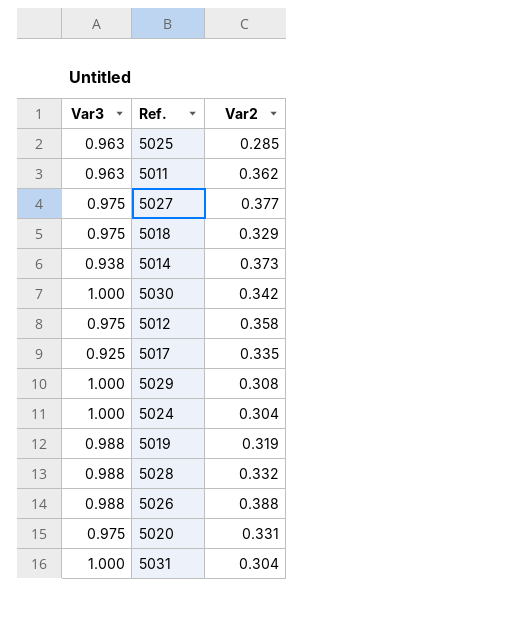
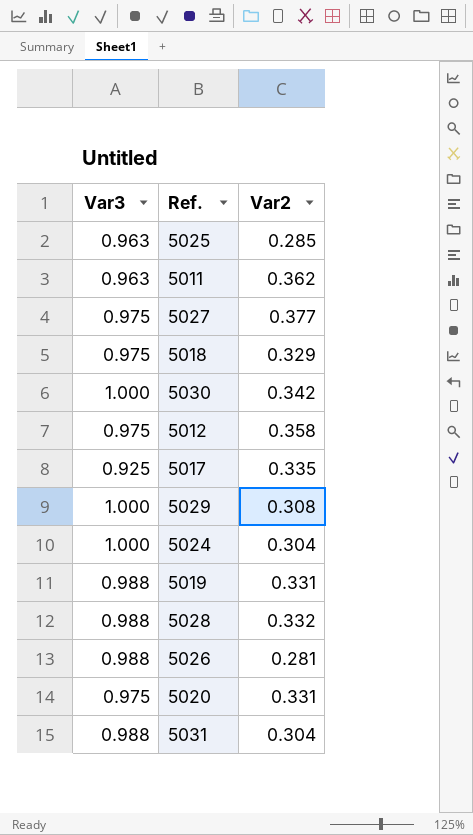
row 5014: 0.938 | 0.373 -> none
5019 | Var2: 0.319 -> 0.331
5026 | Var2: 0.388 -> 0.281
5031 | Var3: 1.000 -> 0.988

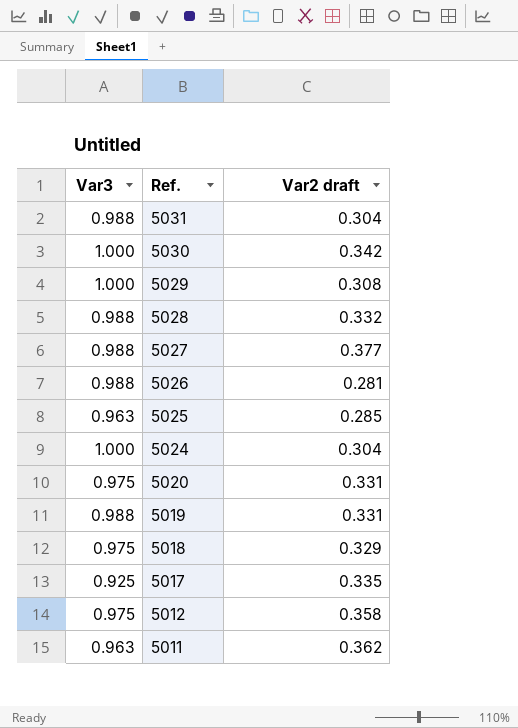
row order: none -> Ref. descending
column name: Var2 -> Var2 draft
5027 | Var3: 0.975 -> 0.988

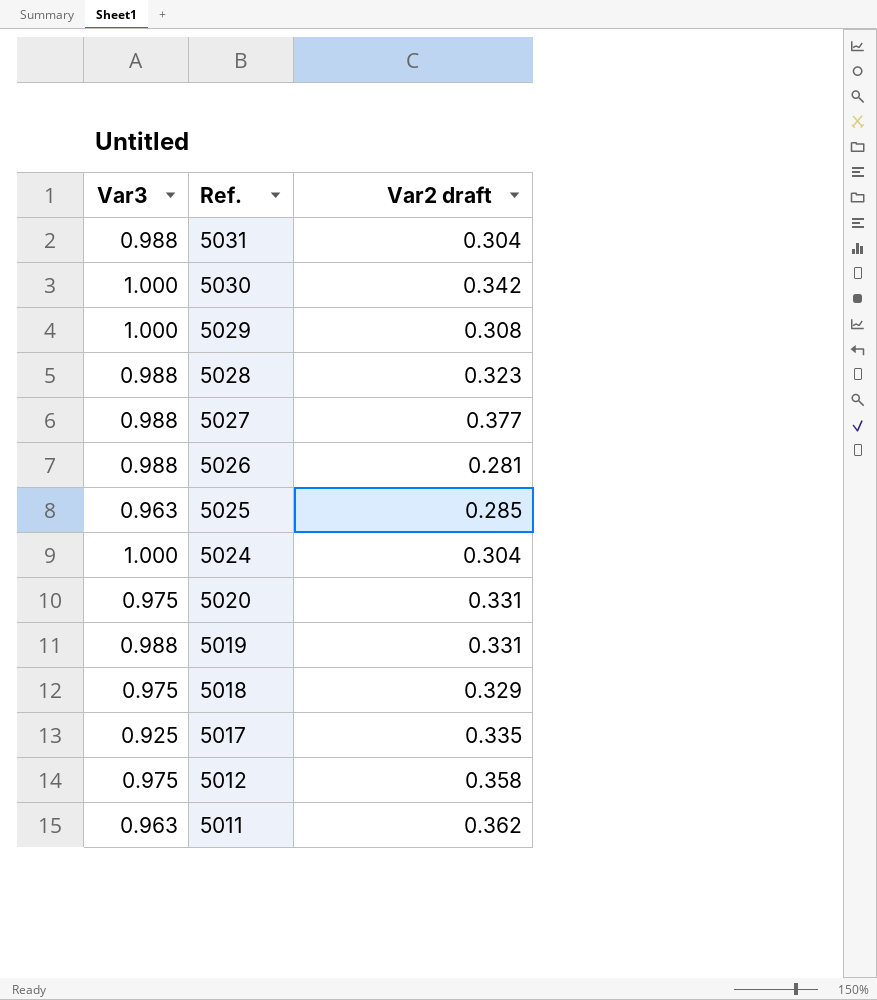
5028 | Var2 draft: 0.332 -> 0.323

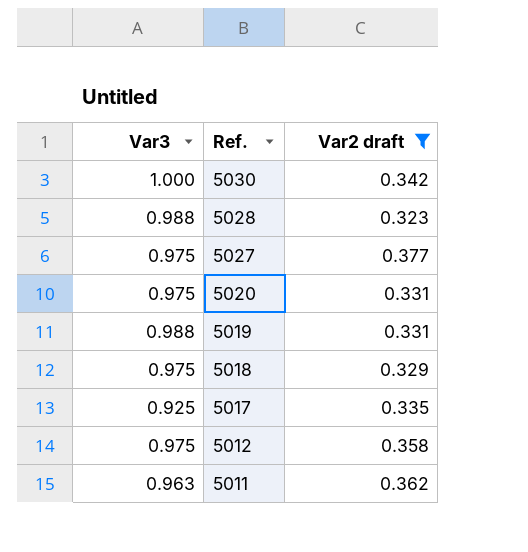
filter: none -> Var2 draft >= 0.323
5027 | Var3: 0.988 -> 0.975

